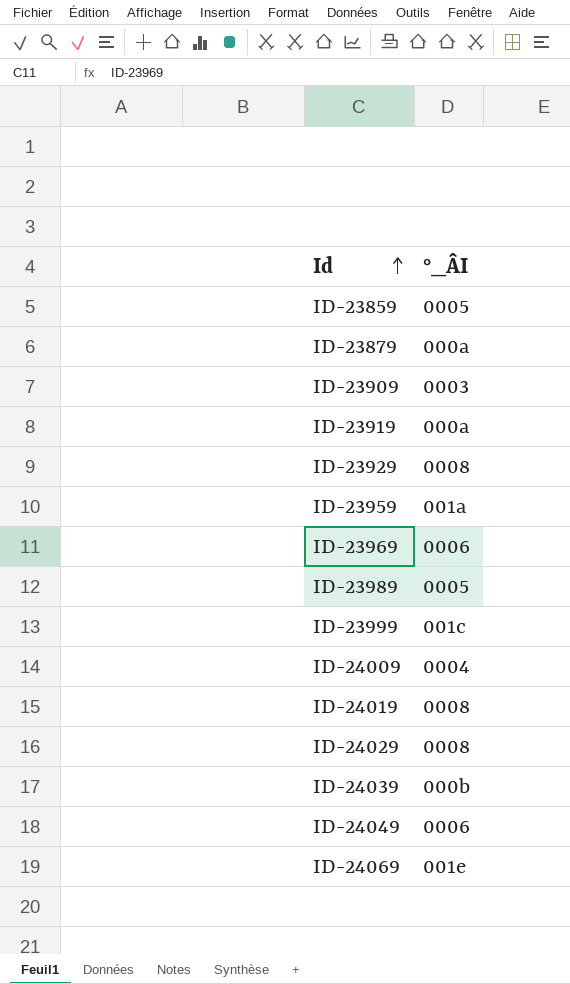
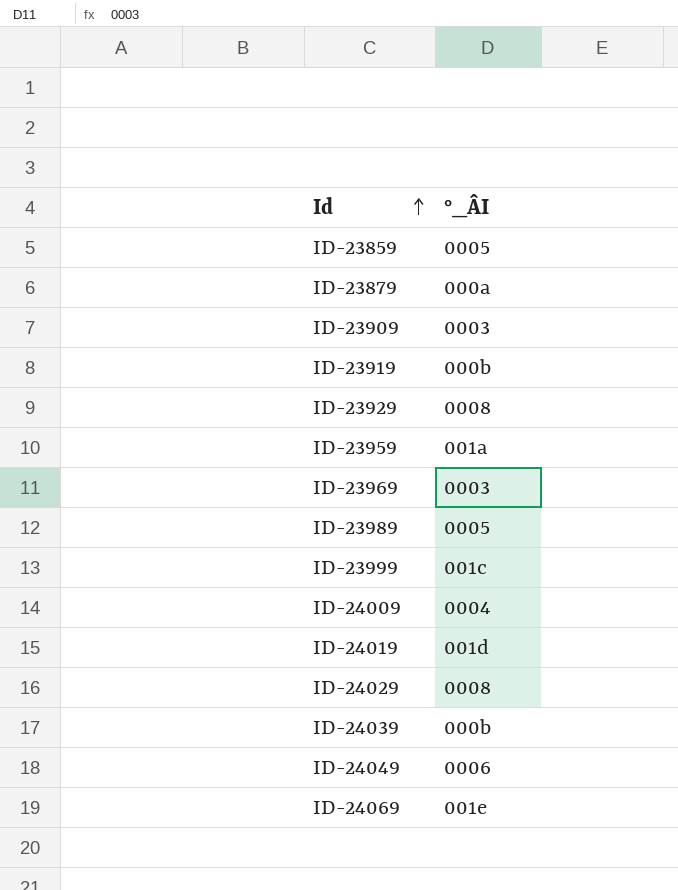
ID-23919 | °_ÂI: 000a -> 000b
ID-23969 | °_ÂI: 0006 -> 0003
ID-24019 | °_ÂI: 0008 -> 001d

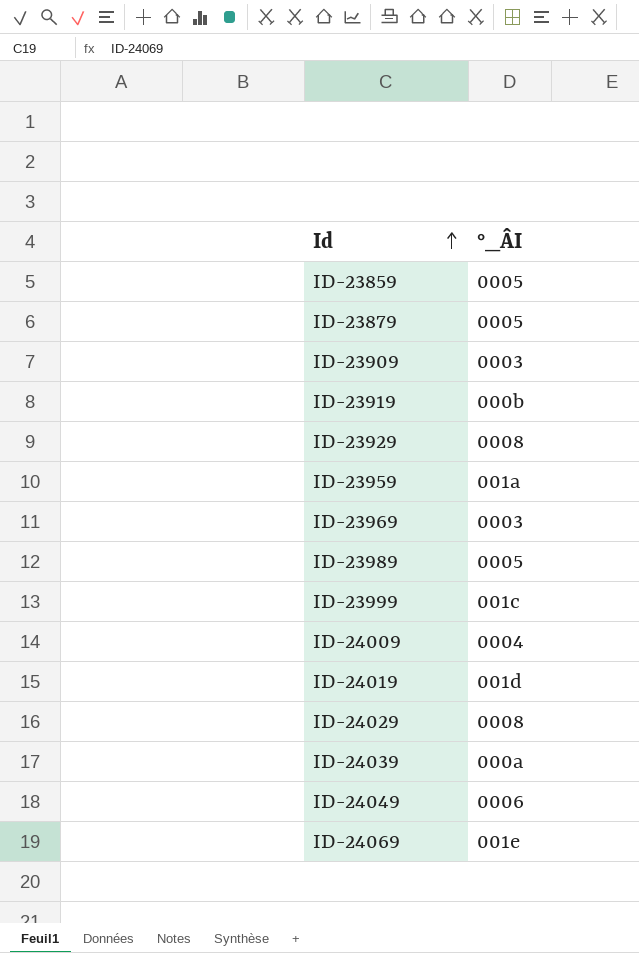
ID-23879 | °_ÂI: 000a -> 0005
ID-24039 | °_ÂI: 000b -> 000a

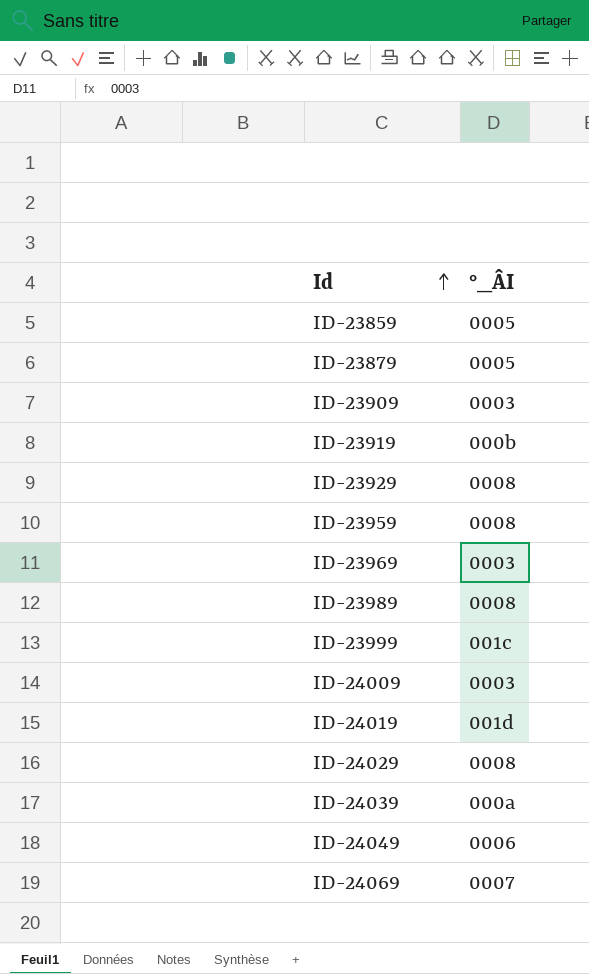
ID-23959 | °_ÂI: 001a -> 0008
ID-23989 | °_ÂI: 0005 -> 0008
ID-24009 | °_ÂI: 0004 -> 0003
ID-24069 | °_ÂI: 001e -> 0007

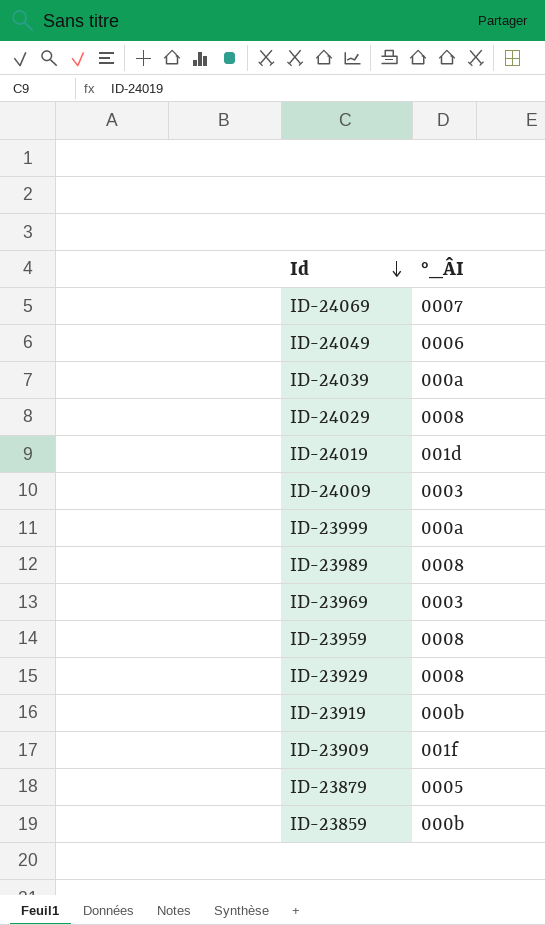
row order: Id ascending -> Id descending
ID-23999 | °_ÂI: 001c -> 000a
ID-23909 | °_ÂI: 0003 -> 001f
ID-23859 | °_ÂI: 0005 -> 000b

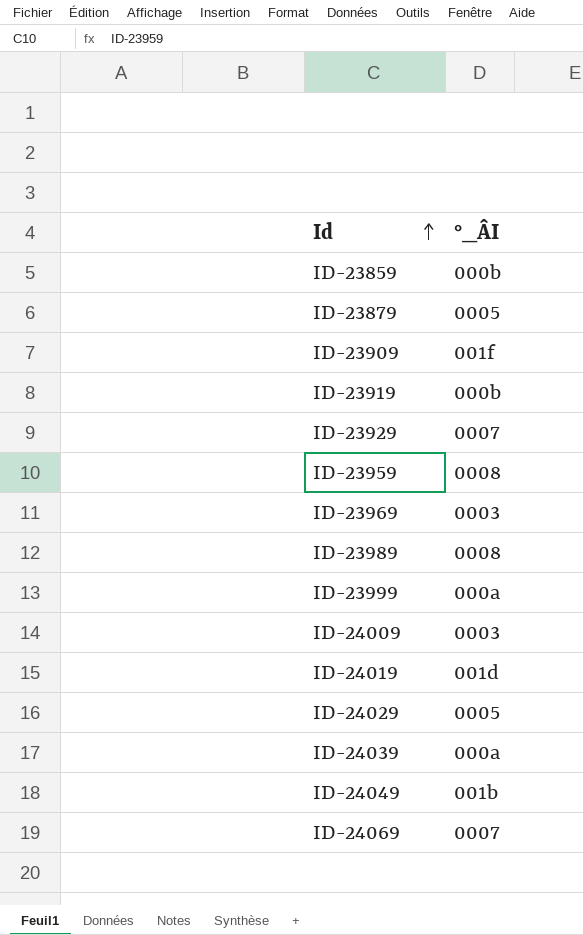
row order: Id descending -> Id ascending
ID-23929 | °_ÂI: 0008 -> 0007
ID-24029 | °_ÂI: 0008 -> 0005
ID-24049 | °_ÂI: 0006 -> 001b

